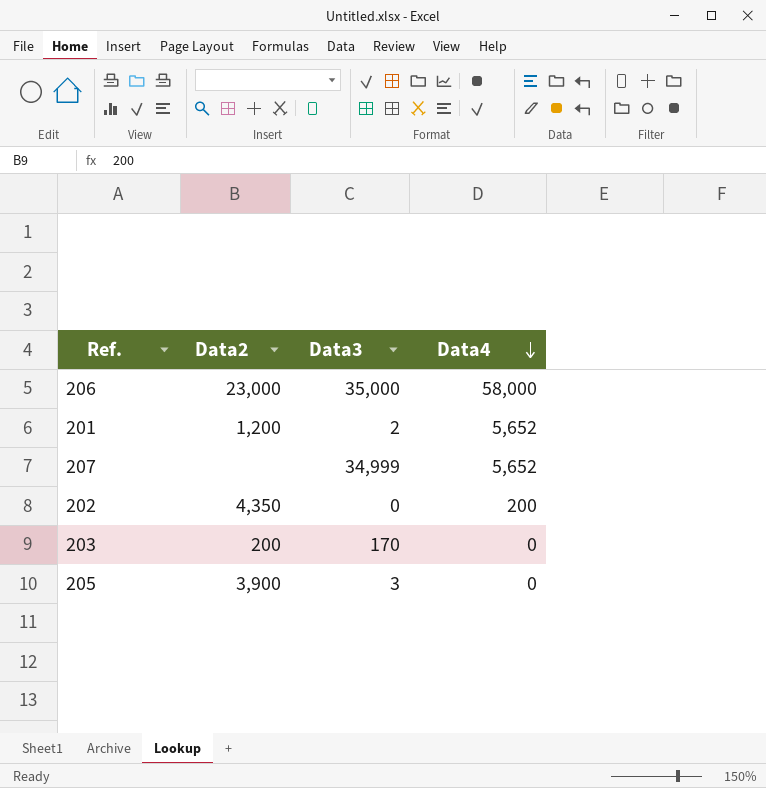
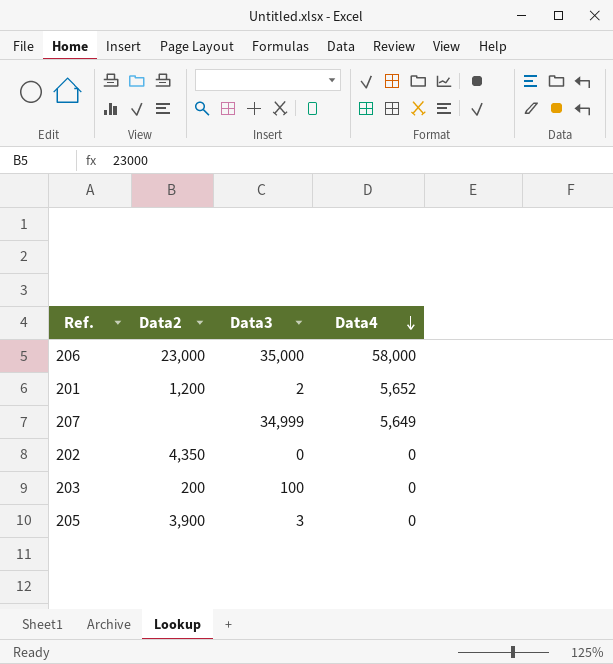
207 | Data4: 5,652 -> 5,649
202 | Data4: 200 -> 0
203 | Data3: 170 -> 100

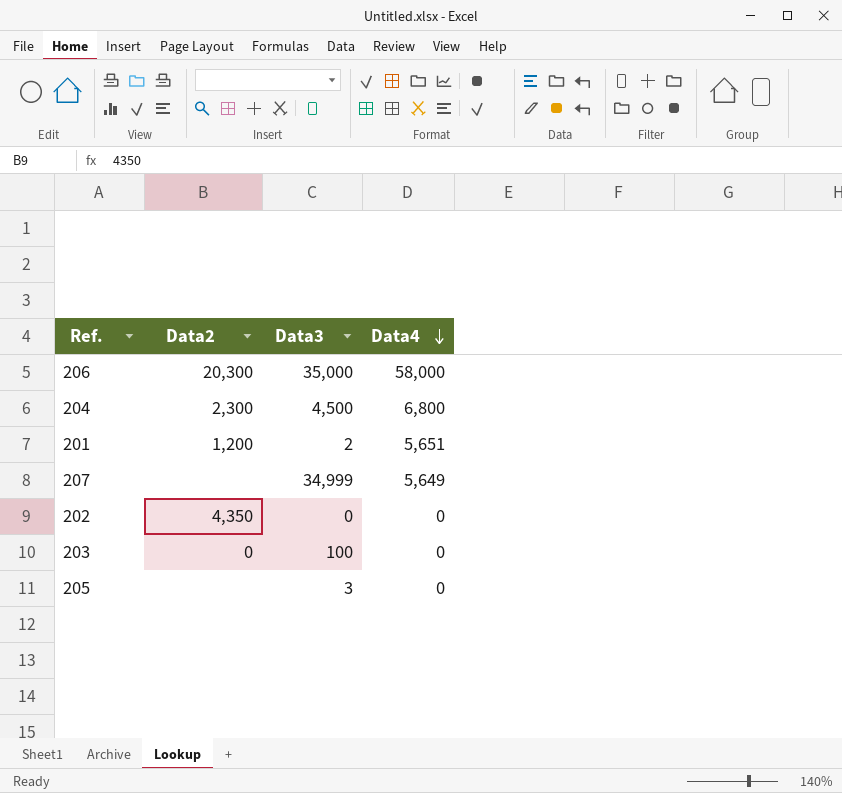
206 | Data2: 23,000 -> 20,300
row 204: none -> 2,300 | 4,500 | 6,800
201 | Data4: 5,652 -> 5,651
203 | Data2: 200 -> 0
205 | Data2: 3,900 -> none

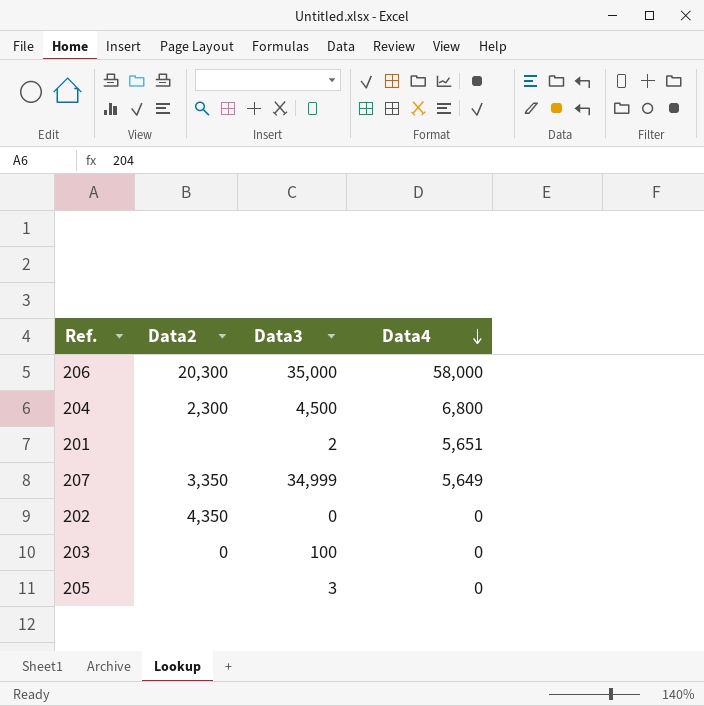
201 | Data2: 1,200 -> none
207 | Data2: none -> 3,350

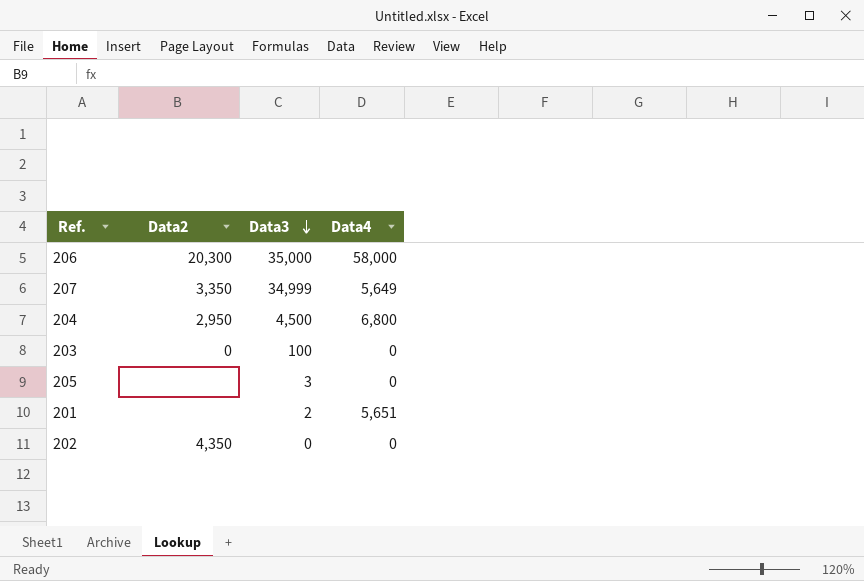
row order: Data4 descending -> Data3 descending
204 | Data2: 2,300 -> 2,950

